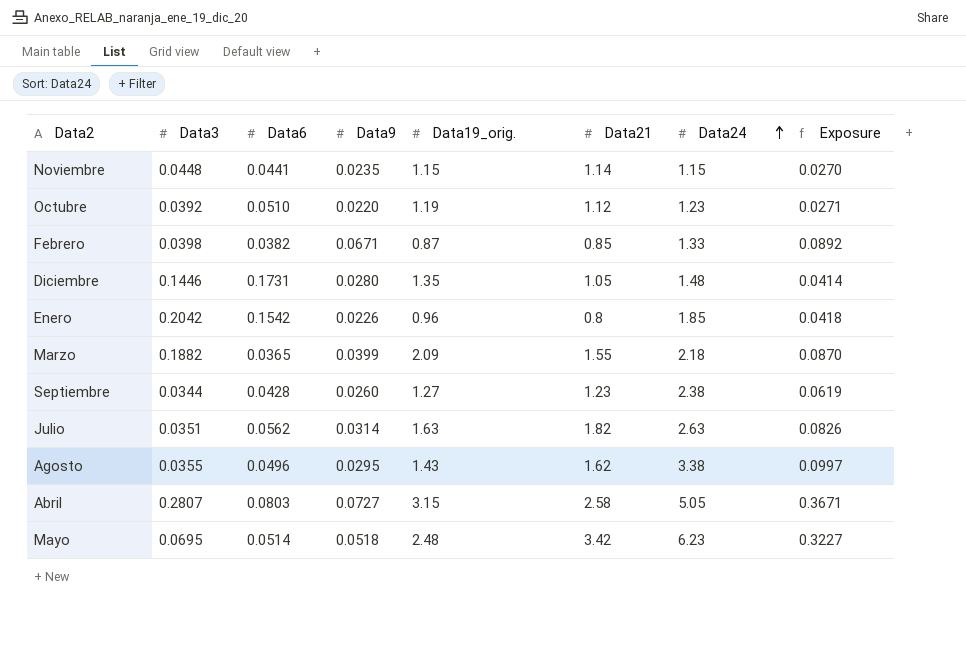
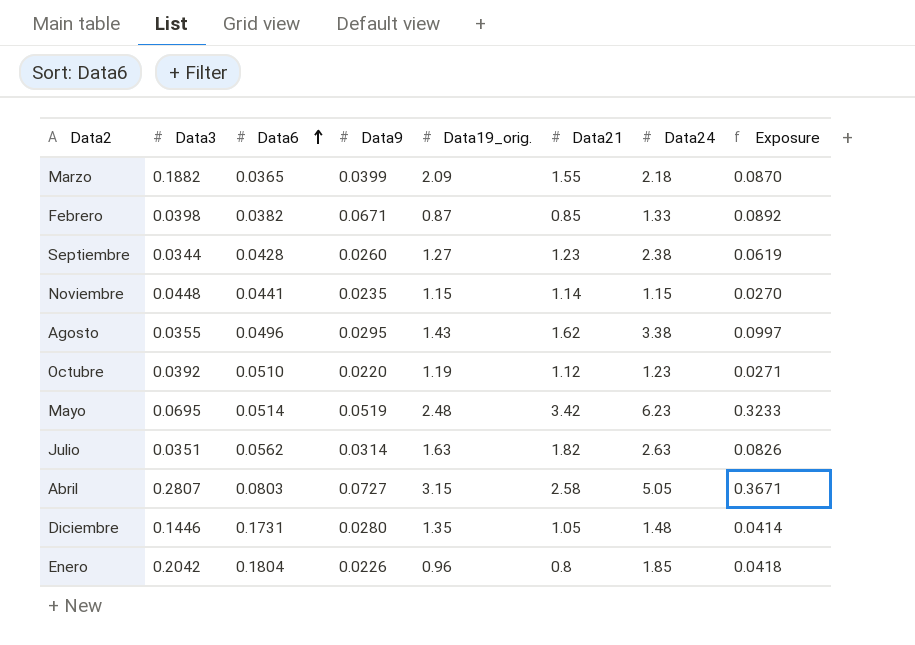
row order: Data24 ascending -> Data6 ascending
Mayo | Data9: 0.0518 -> 0.0519
Mayo | Exposure: 0.3227 -> 0.3233
Enero | Data6: 0.1542 -> 0.1804

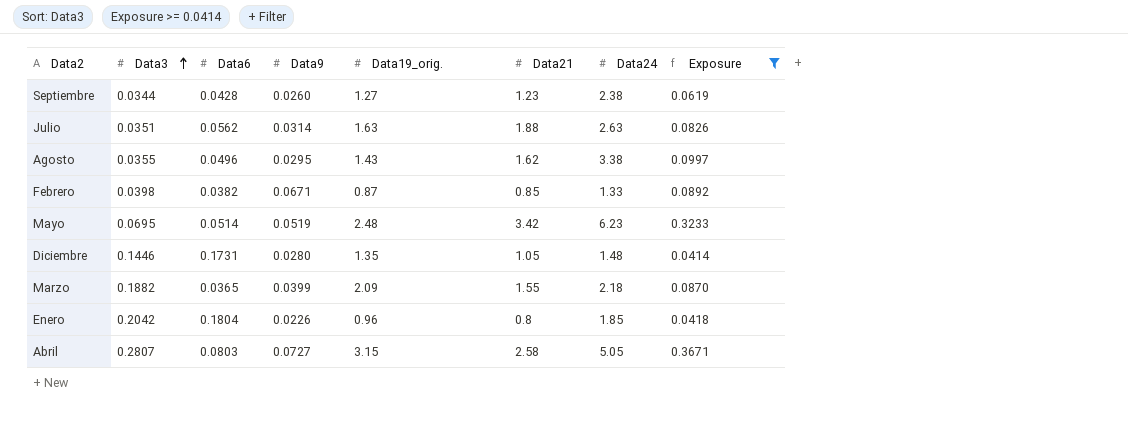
filter: none -> Exposure >= 0.0414
row order: Data6 ascending -> Data3 ascending
Julio | Data21: 1.82 -> 1.88

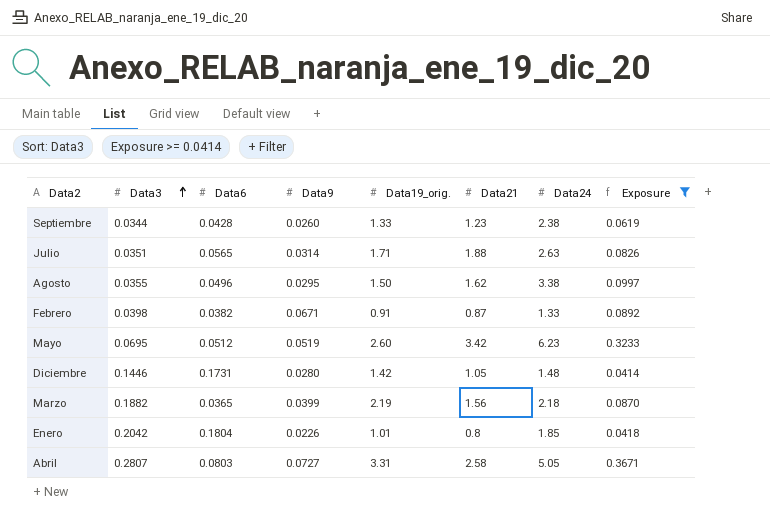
Septiembre | Data19_orig.: 1.27 -> 1.33
Julio | Data6: 0.0562 -> 0.0565
Julio | Data19_orig.: 1.63 -> 1.71
Agosto | Data19_orig.: 1.43 -> 1.50
Febrero | Data19_orig.: 0.87 -> 0.91
Febrero | Data21: 0.85 -> 0.87
Mayo | Data6: 0.0514 -> 0.0512
Mayo | Data19_orig.: 2.48 -> 2.60
Diciembre | Data19_orig.: 1.35 -> 1.42
Marzo | Data19_orig.: 2.09 -> 2.19
Marzo | Data21: 1.55 -> 1.56
Enero | Data19_orig.: 0.96 -> 1.01
Abril | Data19_orig.: 3.15 -> 3.31

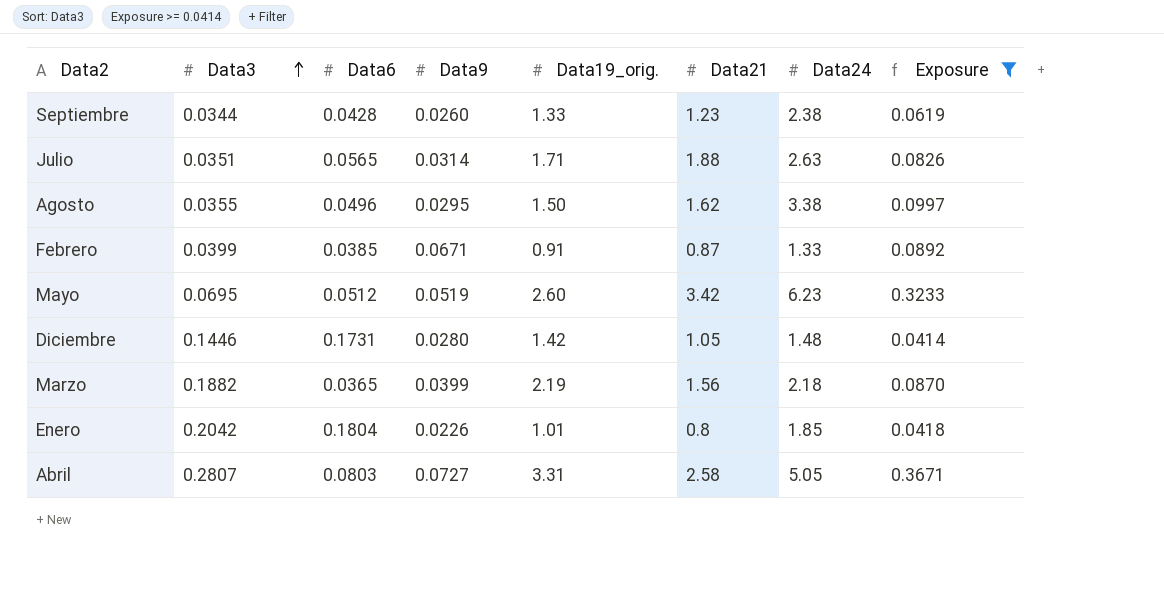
Febrero | Data3: 0.0398 -> 0.0399
Febrero | Data6: 0.0382 -> 0.0385

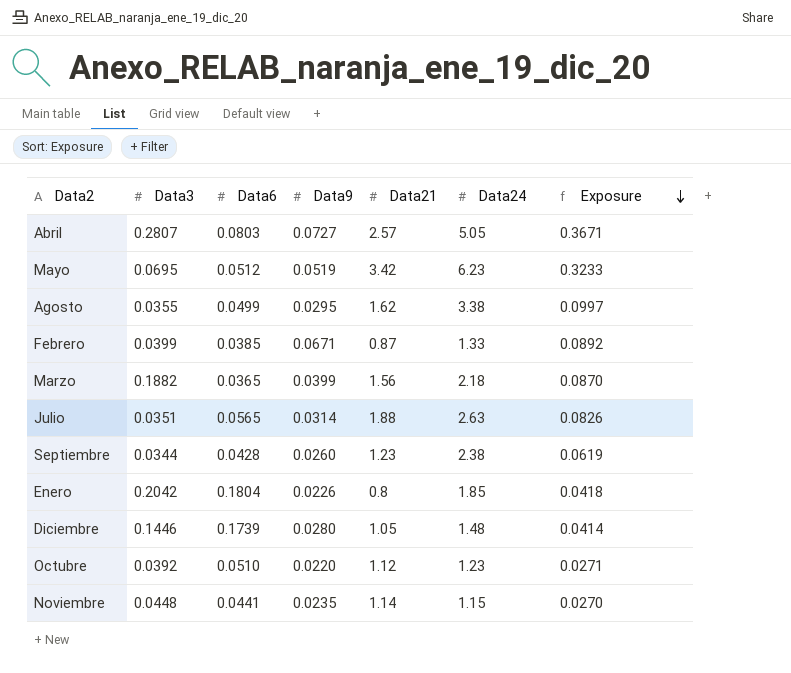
filter: Exposure >= 0.0414 -> none
row order: Data3 ascending -> Exposure descending
column Data19_orig. | position: 5 -> none
Abril | Data21: 2.58 -> 2.57
Agosto | Data6: 0.0496 -> 0.0499
Diciembre | Data6: 0.1731 -> 0.1739

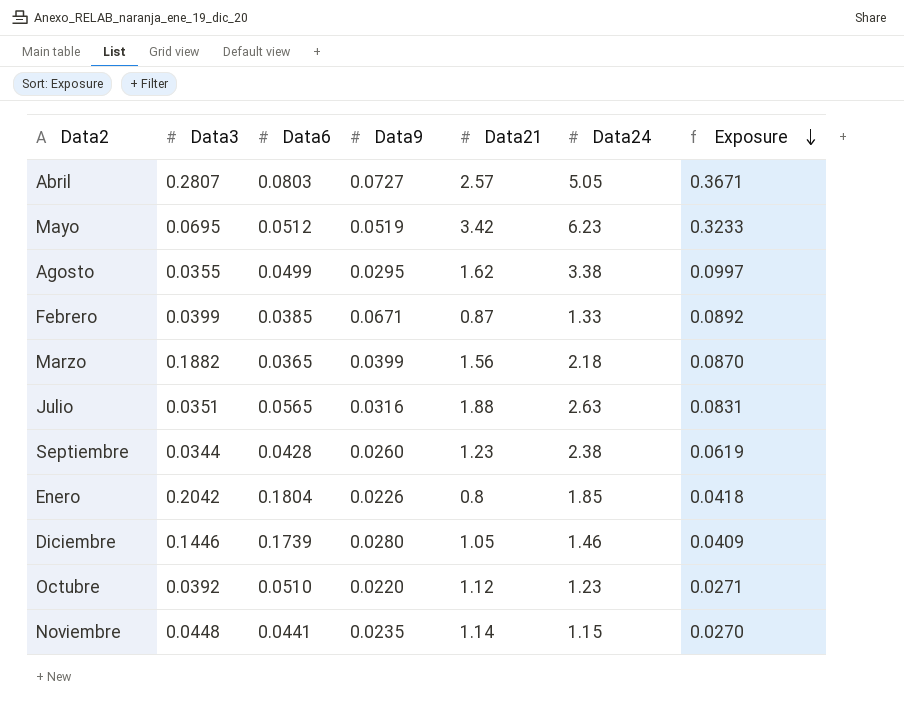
Julio | Data9: 0.0314 -> 0.0316
Julio | Exposure: 0.0826 -> 0.0831
Diciembre | Data24: 1.48 -> 1.46
Diciembre | Exposure: 0.0414 -> 0.0409

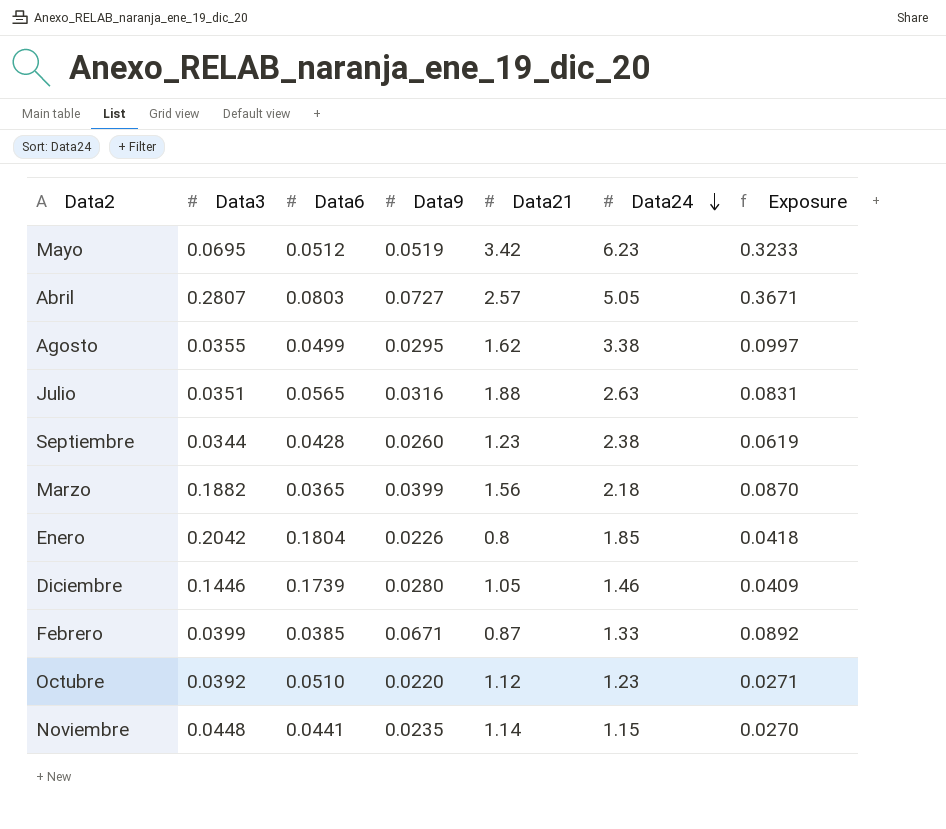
row order: Exposure descending -> Data24 descending

